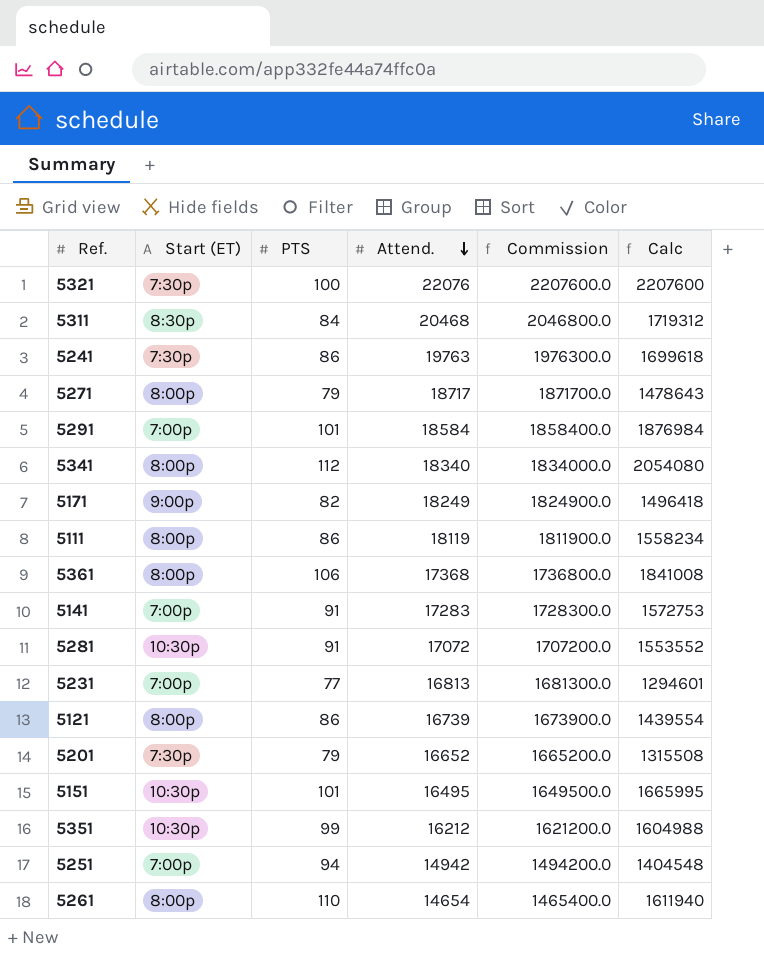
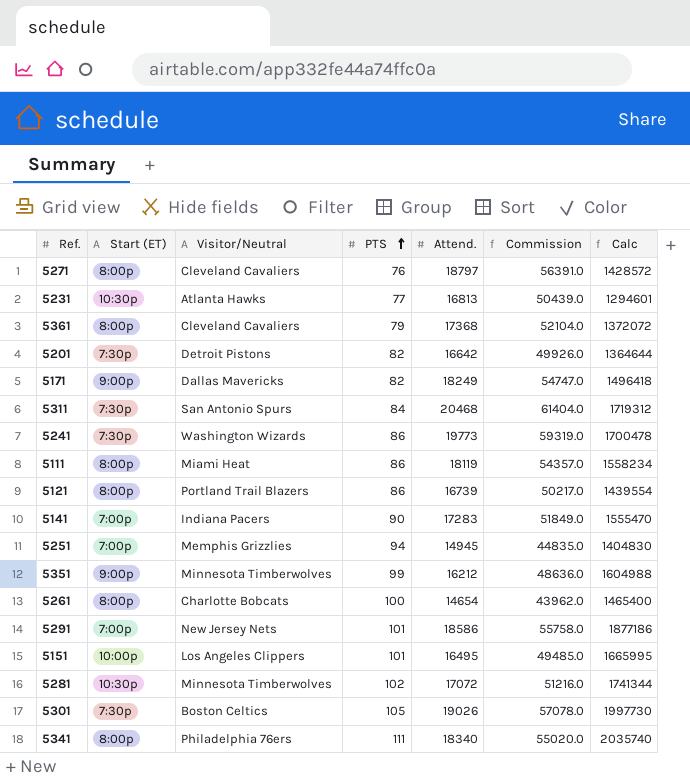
row order: Attend. descending -> PTS ascending
column Visitor/Neutral | position: none -> 3
column Commission | formula: [Attend.] * 100 -> [Attend.] * 3
row 5321: 7:30p | 100 | 22076 | 2207600.0 | 2207600 -> none
5271 | PTS: 79 -> 76
5271 | Attend.: 18717 -> 18797
5271 | Calc: 1478643 -> 1428572
5231 | Start (ET): 7:00p -> 10:30p
5361 | PTS: 106 -> 79
5361 | Calc: 1841008 -> 1372072
5201 | PTS: 79 -> 82
5201 | Attend.: 16652 -> 16642
5201 | Calc: 1315508 -> 1364644
5311 | Start (ET): 8:30p -> 7:30p
5241 | Attend.: 19763 -> 19773
5241 | Calc: 1699618 -> 1700478
5141 | PTS: 91 -> 90
5141 | Calc: 1572753 -> 1555470
5251 | Attend.: 14942 -> 14945
5251 | Calc: 1404548 -> 1404830
5351 | Start (ET): 10:30p -> 9:00p
5261 | PTS: 110 -> 100
5261 | Calc: 1611940 -> 1465400
5291 | Attend.: 18584 -> 18586
5291 | Calc: 1876984 -> 1877186
5151 | Start (ET): 10:30p -> 10:00p
5281 | PTS: 91 -> 102
5281 | Calc: 1553552 -> 1741344
row 5301: none -> 7:30p | Boston Celtics | 105 | 19026 | 57078.0 | 1997730
5341 | PTS: 112 -> 111
5341 | Calc: 2054080 -> 2035740

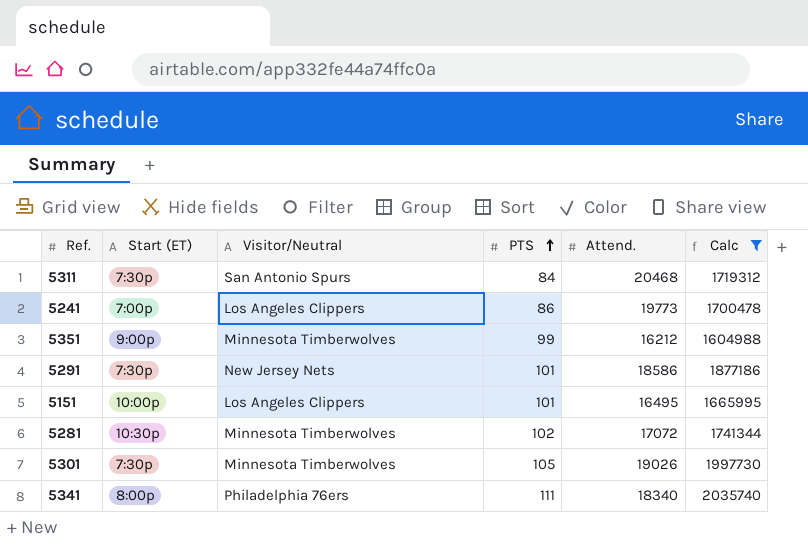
filter: none -> Calc >= 1604988
column Commission | formula: [Attend.] * 3 -> none
5241 | Start (ET): 7:30p -> 7:00p
5241 | Visitor/Neutral: Washington Wizards -> Los Angeles Clippers
5291 | Start (ET): 7:00p -> 7:30p
5301 | Visitor/Neutral: Boston Celtics -> Minnesota Timberwolves

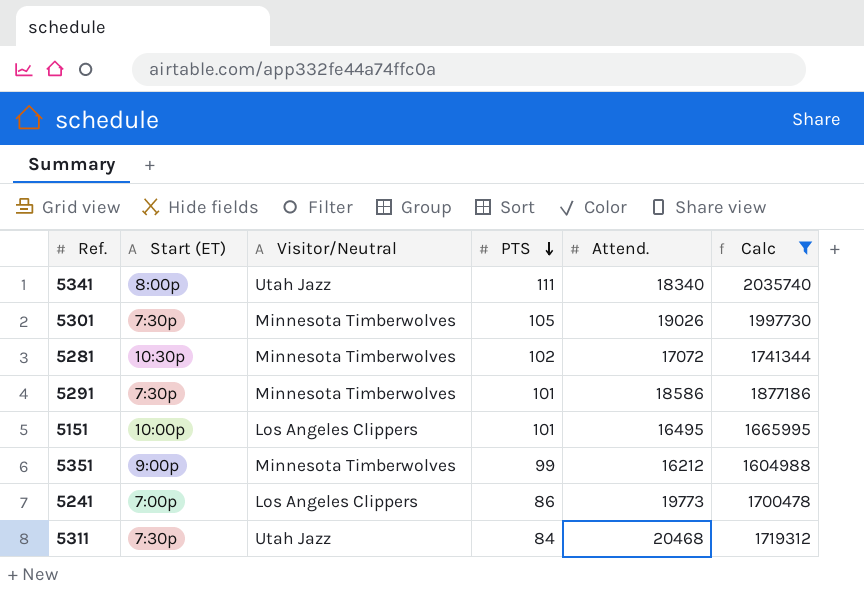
row order: PTS ascending -> PTS descending
5341 | Visitor/Neutral: Philadelphia 76ers -> Utah Jazz
5291 | Visitor/Neutral: New Jersey Nets -> Minnesota Timberwolves
5311 | Visitor/Neutral: San Antonio Spurs -> Utah Jazz

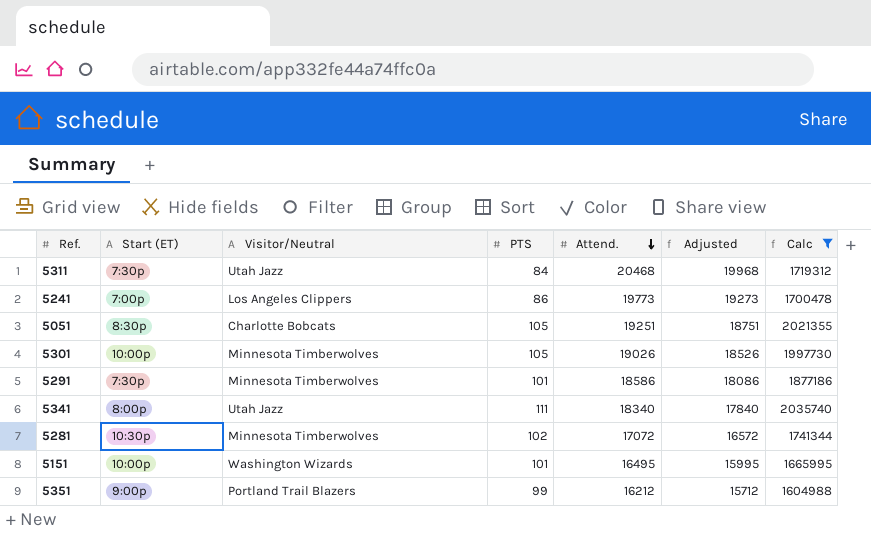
row order: PTS descending -> Attend. descending
column Adjusted | formula: none -> [Attend.] - 500
row 5051: none -> 8:30p | Charlotte Bobcats | 105 | 19251 | 18751 | 2021355
5301 | Start (ET): 7:30p -> 10:00p
5151 | Visitor/Neutral: Los Angeles Clippers -> Washington Wizards
5351 | Visitor/Neutral: Minnesota Timberwolves -> Portland Trail Blazers

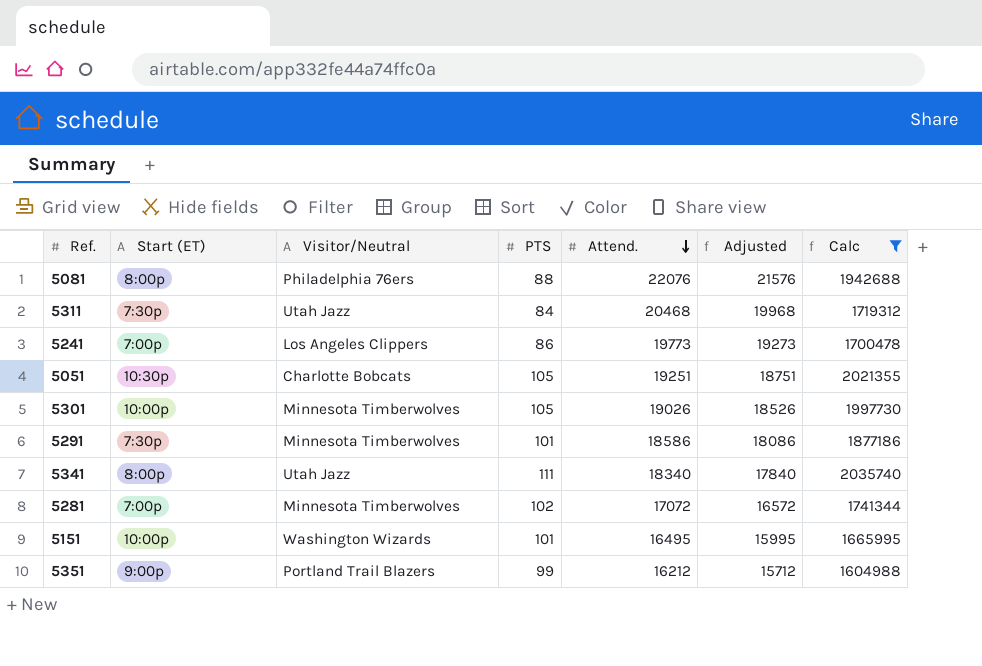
row 5081: none -> 8:00p | Philadelphia 76ers | 88 | 22076 | 21576 | 1942688
5051 | Start (ET): 8:30p -> 10:30p
5281 | Start (ET): 10:30p -> 7:00p

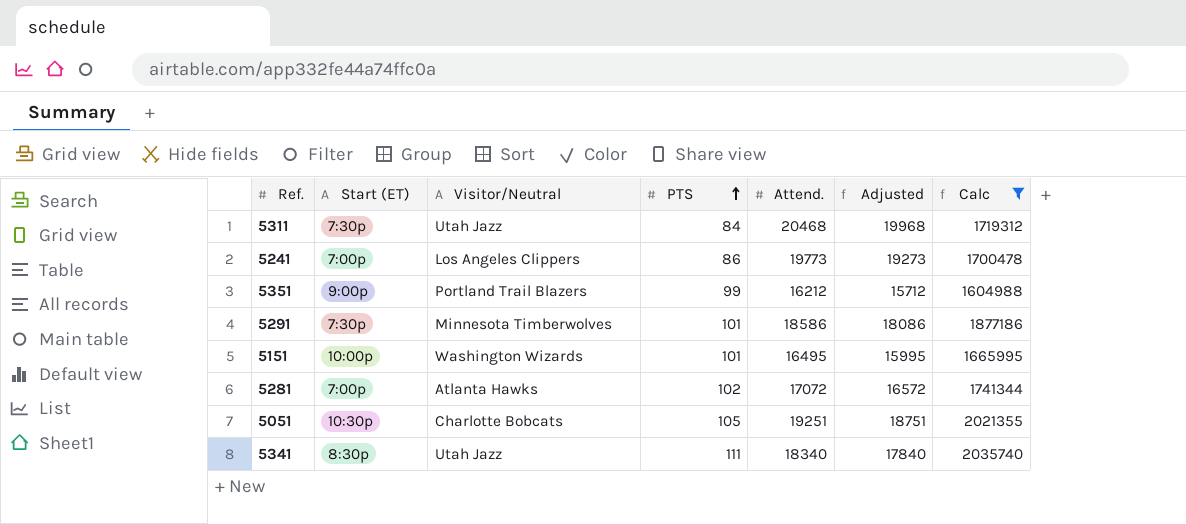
row order: Attend. descending -> PTS ascending
row 5081: 8:00p | Philadelphia 76ers | 88 | 22076 | 21576 | 1942688 -> none
row 5301: 10:00p | Minnesota Timberwolves | 105 | 19026 | 18526 | 1997730 -> none
5281 | Visitor/Neutral: Minnesota Timberwolves -> Atlanta Hawks
5341 | Start (ET): 8:00p -> 8:30p

